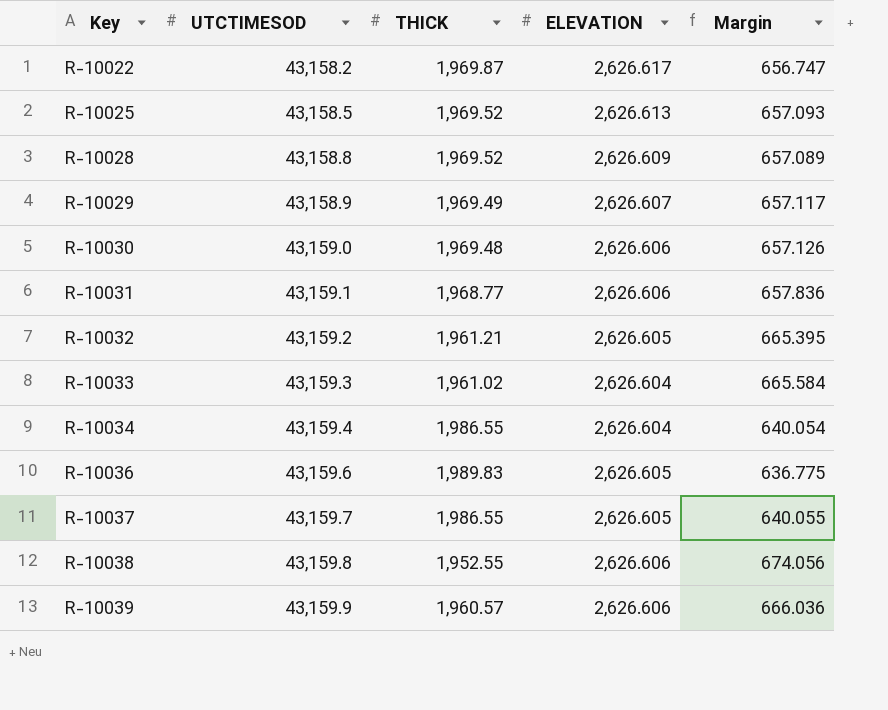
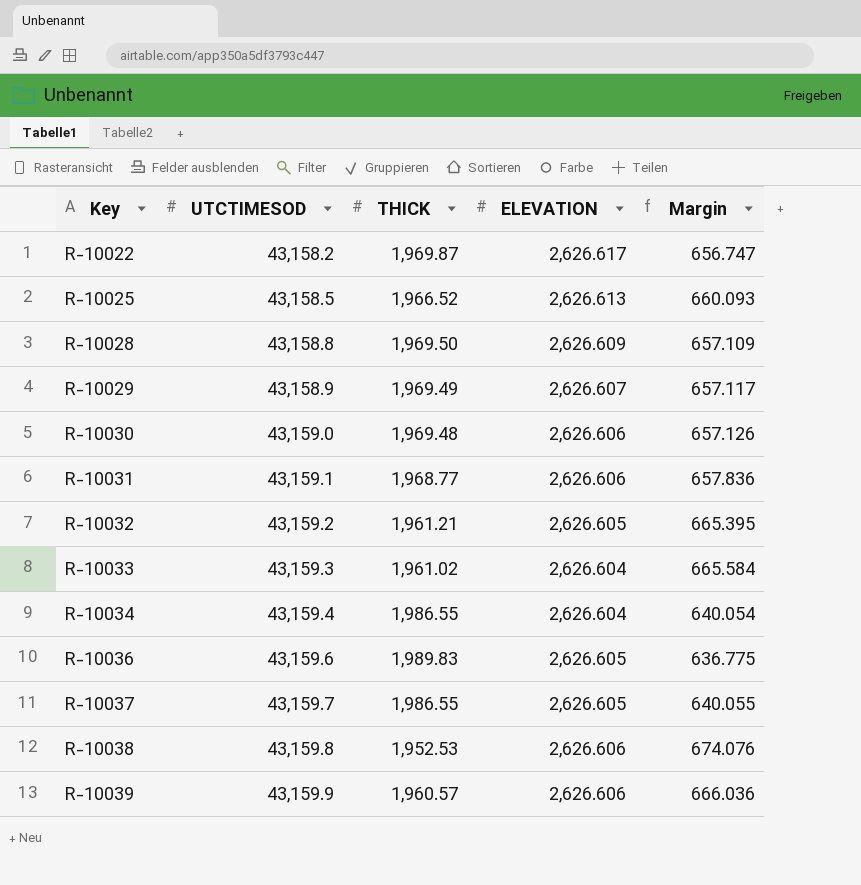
R-10025 | THICK: 1,969.52 -> 1,966.52
R-10025 | Margin: 657.093 -> 660.093
R-10028 | THICK: 1,969.52 -> 1,969.50
R-10028 | Margin: 657.089 -> 657.109
R-10038 | THICK: 1,952.55 -> 1,952.53
R-10038 | Margin: 674.056 -> 674.076

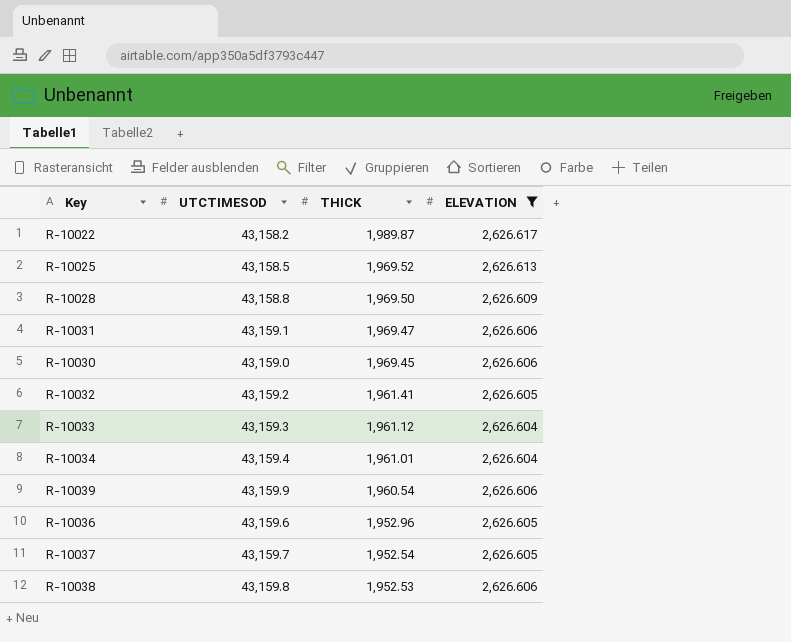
filter: none -> ELEVATION != 2,626.607
row order: Key ascending -> THICK descending
column Margin | formula: [ELEVATION] - [THICK] -> none
R-10022 | THICK: 1,969.87 -> 1,989.87
R-10025 | THICK: 1,966.52 -> 1,969.52
R-10031 | THICK: 1,968.77 -> 1,969.47
R-10030 | THICK: 1,969.48 -> 1,969.45
R-10032 | THICK: 1,961.21 -> 1,961.41
R-10033 | THICK: 1,961.02 -> 1,961.12
R-10034 | THICK: 1,986.55 -> 1,961.01
R-10039 | THICK: 1,960.57 -> 1,960.54
R-10036 | THICK: 1,989.83 -> 1,952.96
R-10037 | THICK: 1,986.55 -> 1,952.54

